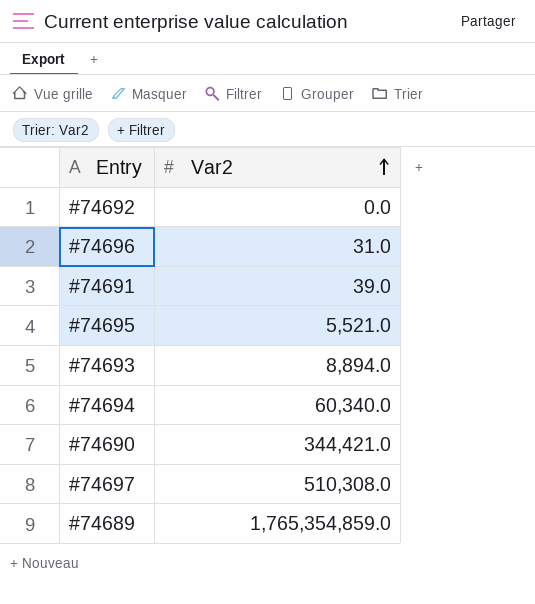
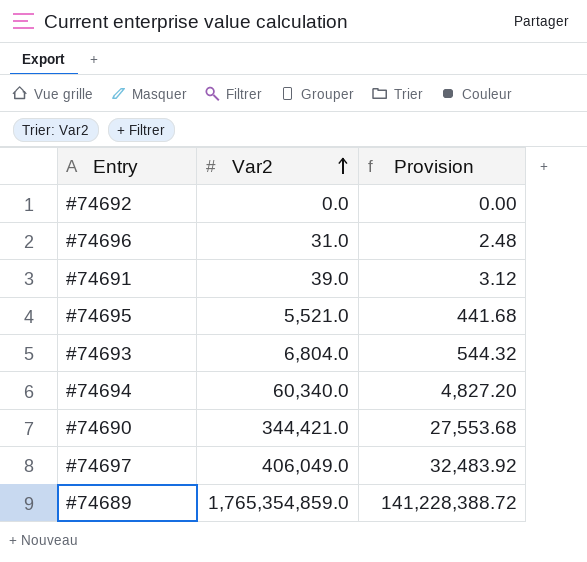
column Provision | formula: none -> [Var2] * 0.08
#74693 | Var2: 8,894.0 -> 6,804.0
#74697 | Var2: 510,308.0 -> 406,049.0

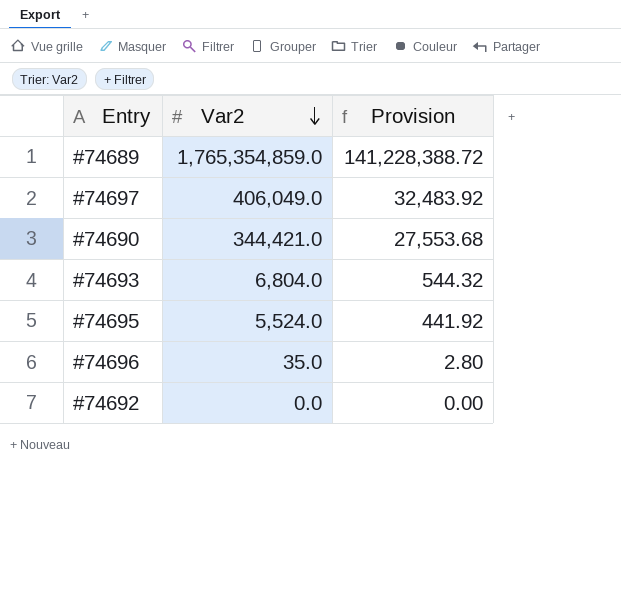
row order: Var2 ascending -> Var2 descending
row #74691: 39.0 | 3.12 -> none
row #74694: 60,340.0 | 4,827.20 -> none
#74695 | Var2: 5,521.0 -> 5,524.0
#74695 | Provision: 441.68 -> 441.92
#74696 | Var2: 31.0 -> 35.0
#74696 | Provision: 2.48 -> 2.80

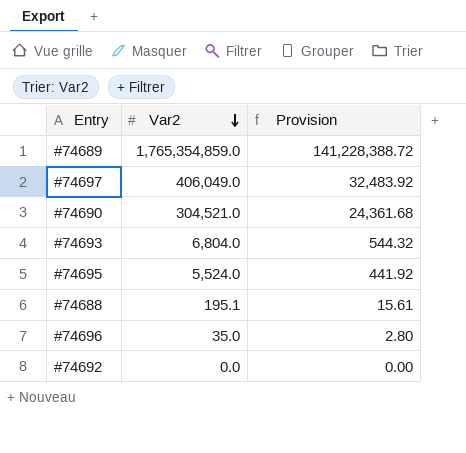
#74690 | Var2: 344,421.0 -> 304,521.0
#74690 | Provision: 27,553.68 -> 24,361.68
row #74688: none -> 195.1 | 15.61

